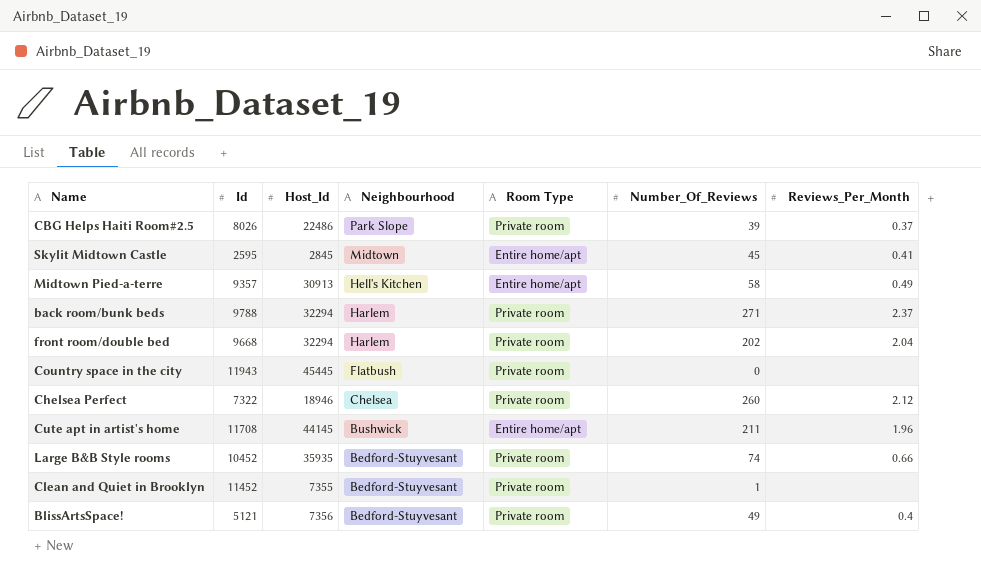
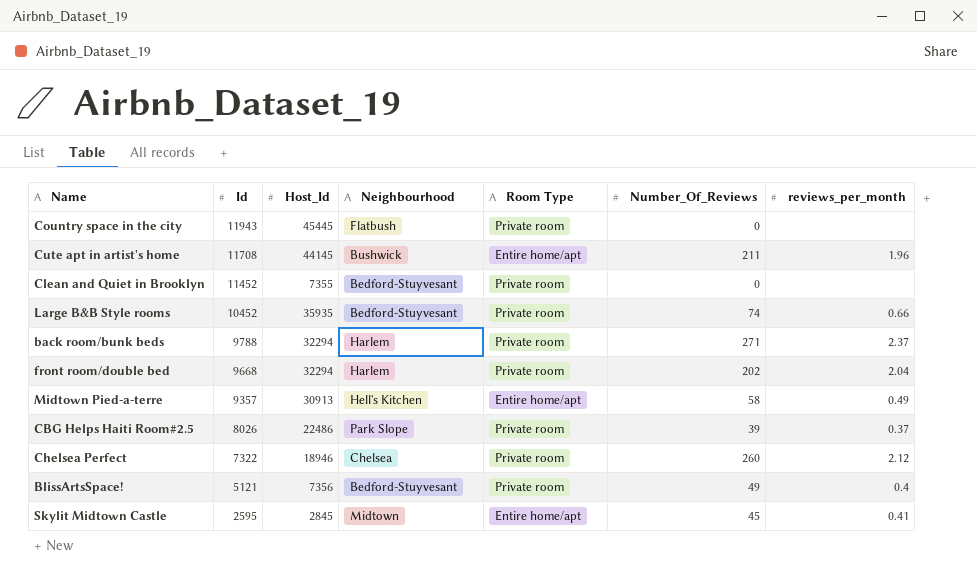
row order: Neighbourhood descending -> Id descending
column name: Reviews_Per_Month -> reviews_per_month
Clean and Quiet in Brooklyn | Number_Of_Reviews: 1 -> 0

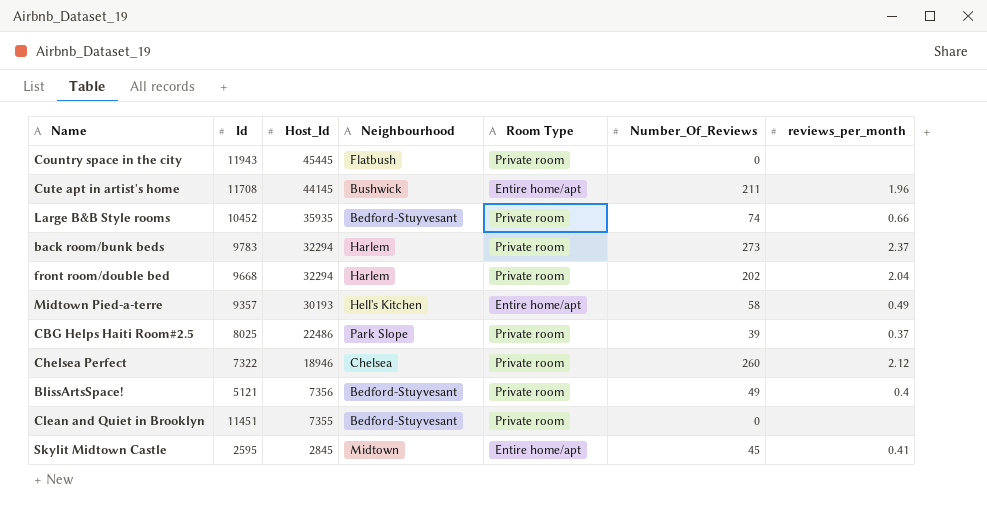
row order: Id descending -> Host_Id descending
back room/bunk beds | Id: 9788 -> 9783
back room/bunk beds | Number_Of_Reviews: 271 -> 273
Midtown Pied-a-terre | Host_Id: 30913 -> 30193
CBG Helps Haiti Room#2.5 | Id: 8026 -> 8025
Clean and Quiet in Brooklyn | Id: 11452 -> 11451

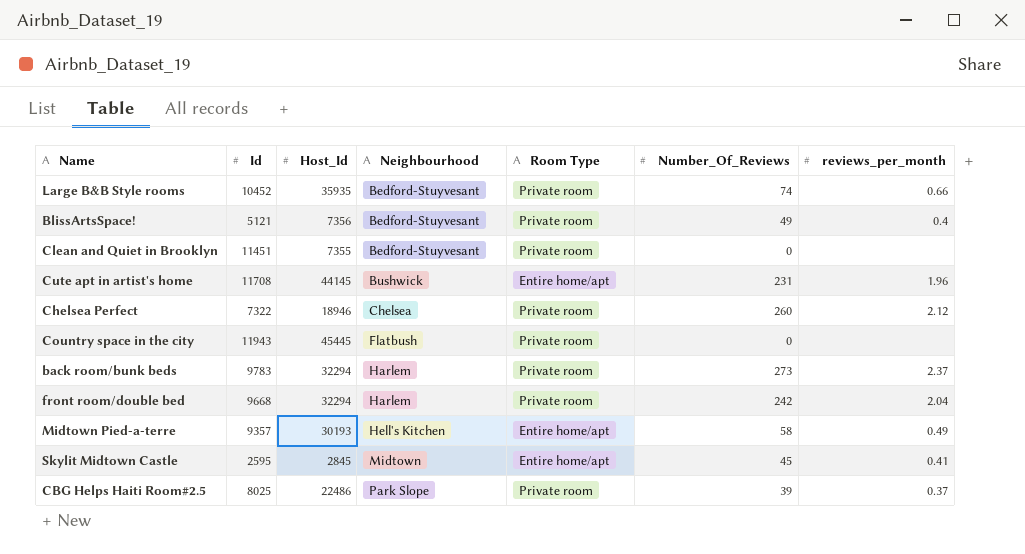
row order: Host_Id descending -> Neighbourhood ascending
Cute apt in artist's home | Number_Of_Reviews: 211 -> 231
front room/double bed | Number_Of_Reviews: 202 -> 242

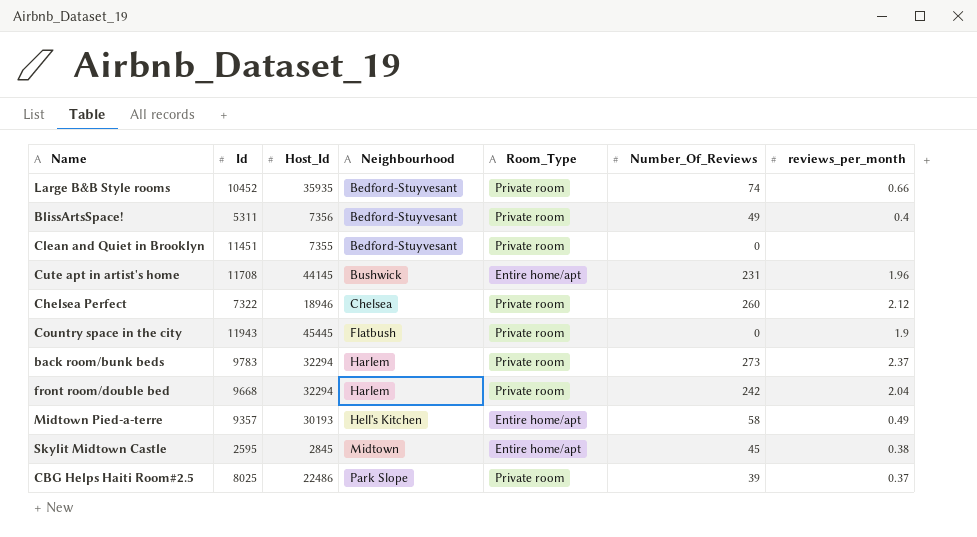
column name: Room Type -> Room_Type
BlissArtsSpace! | Id: 5121 -> 5311
Country space in the city | reviews_per_month: none -> 1.9
Skylit Midtown Castle | reviews_per_month: 0.41 -> 0.38

